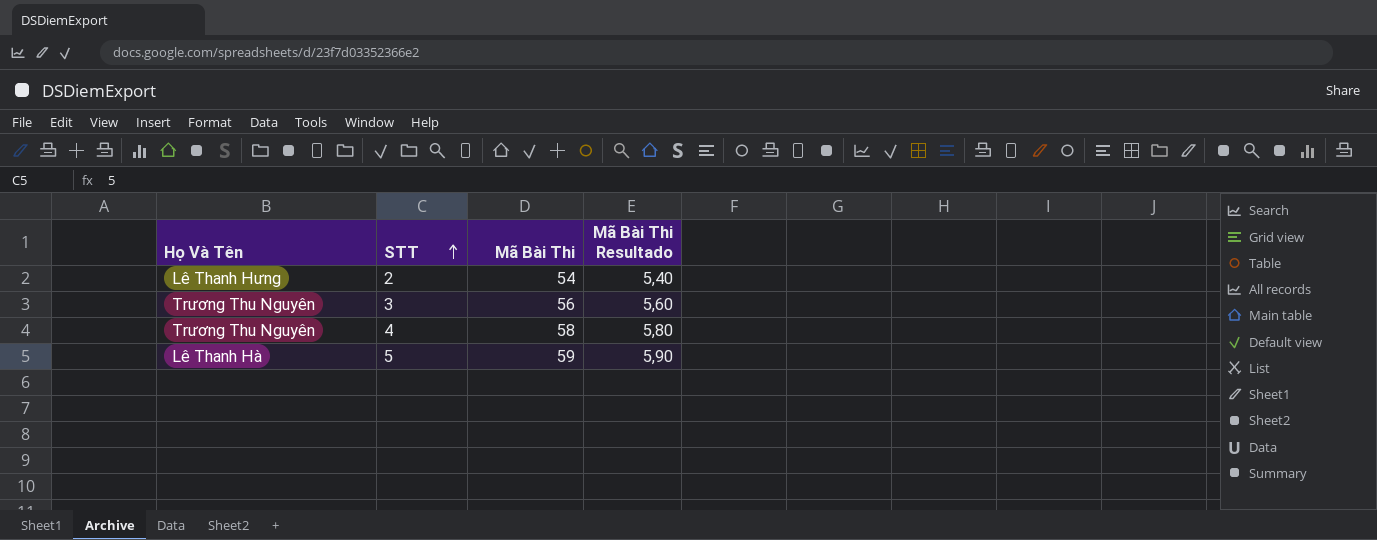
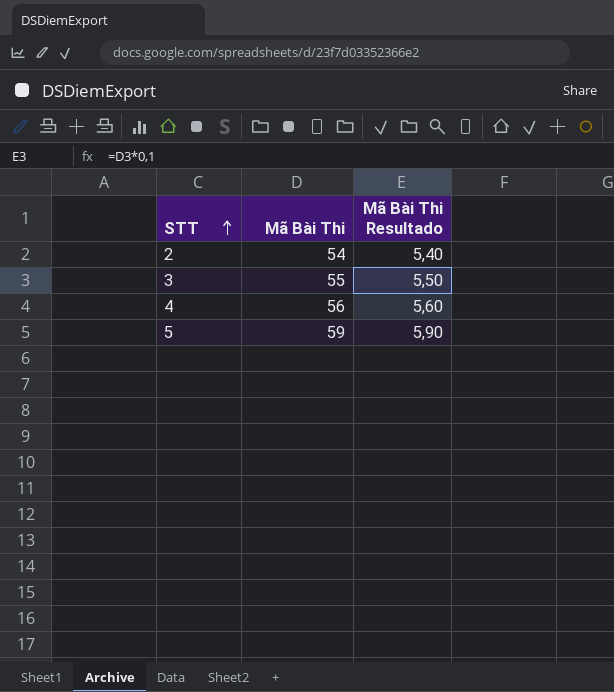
column Họ Và Tên | position: 1 -> none
3 | Mã Bài Thi: 56 -> 55
3 | Mã Bài Thi Resultado: 5,60 -> 5,50
4 | Mã Bài Thi: 58 -> 56
4 | Mã Bài Thi Resultado: 5,80 -> 5,60

